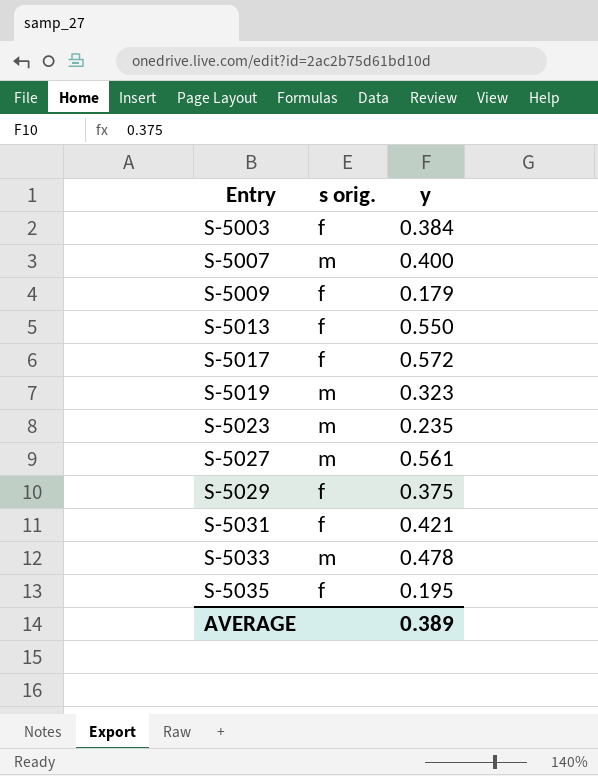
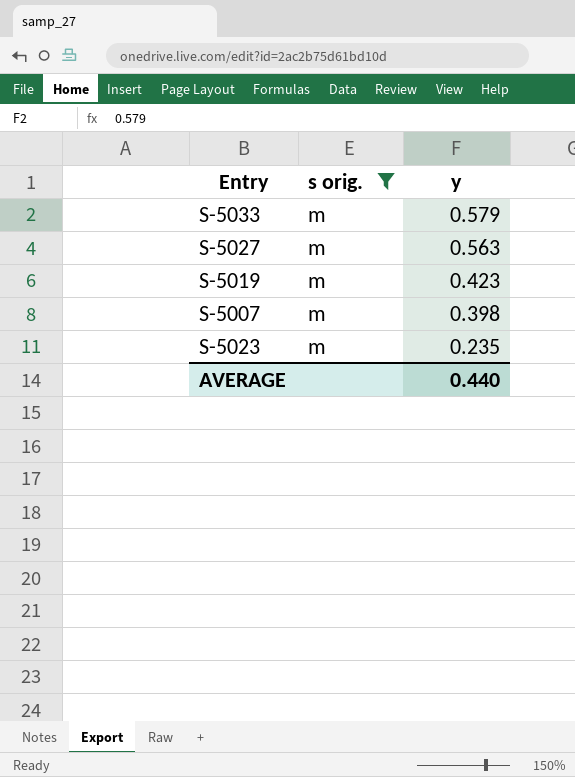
filter: none -> s orig. = m
row order: Entry ascending -> y descending
S-5033 | y: 0.478 -> 0.579
S-5027 | y: 0.561 -> 0.563
S-5019 | y: 0.323 -> 0.423
S-5007 | y: 0.400 -> 0.398
AVERAGE | y: 0.389 -> 0.440

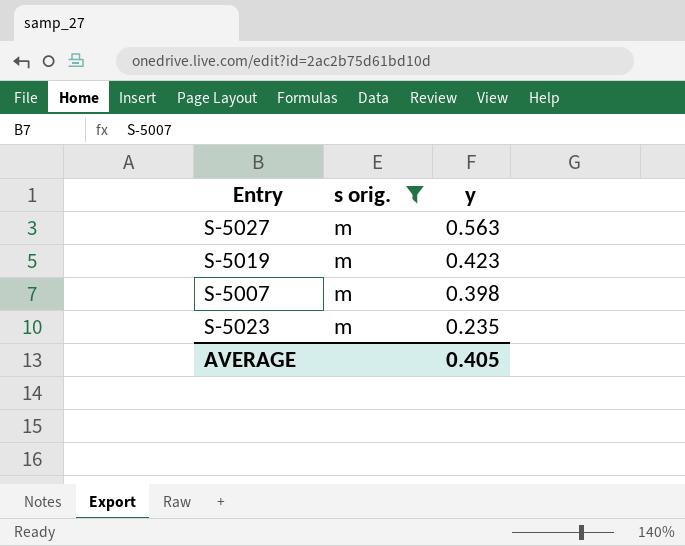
row S-5033: m | 0.579 -> none
AVERAGE | y: 0.440 -> 0.405

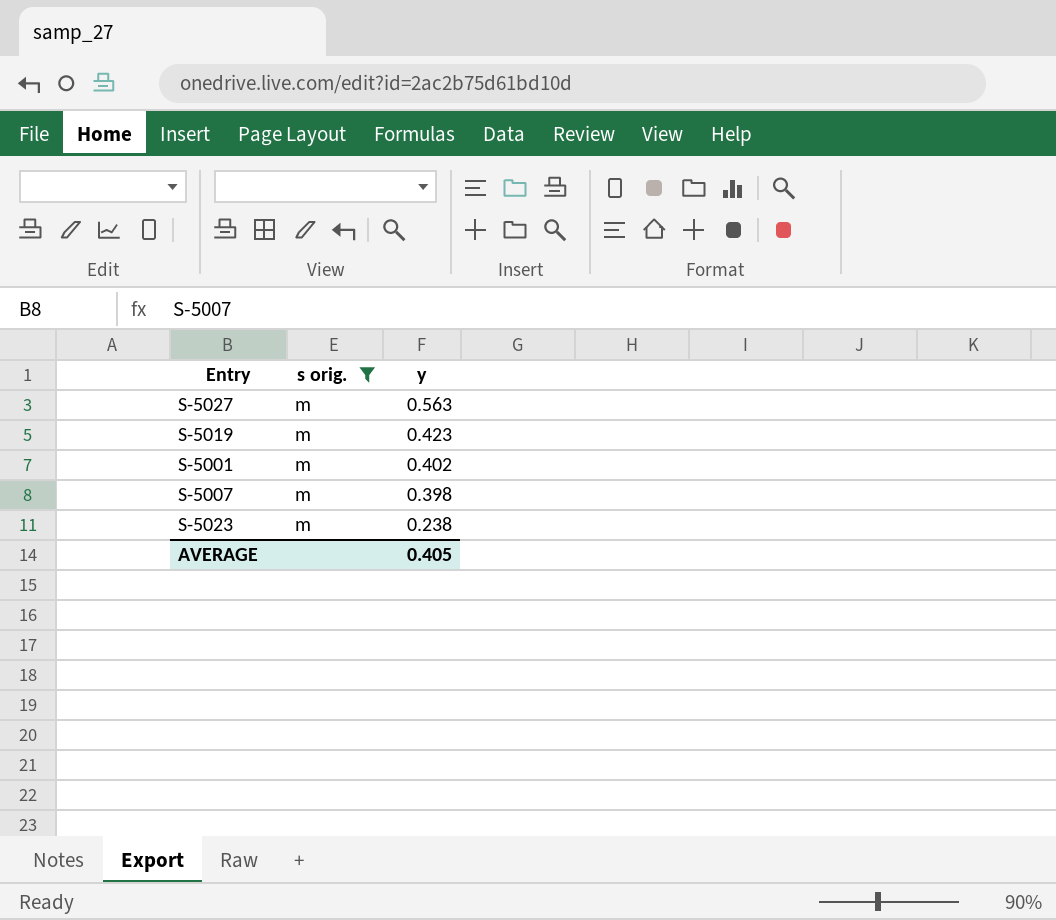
row S-5001: none -> m | 0.402
S-5023 | y: 0.235 -> 0.238

